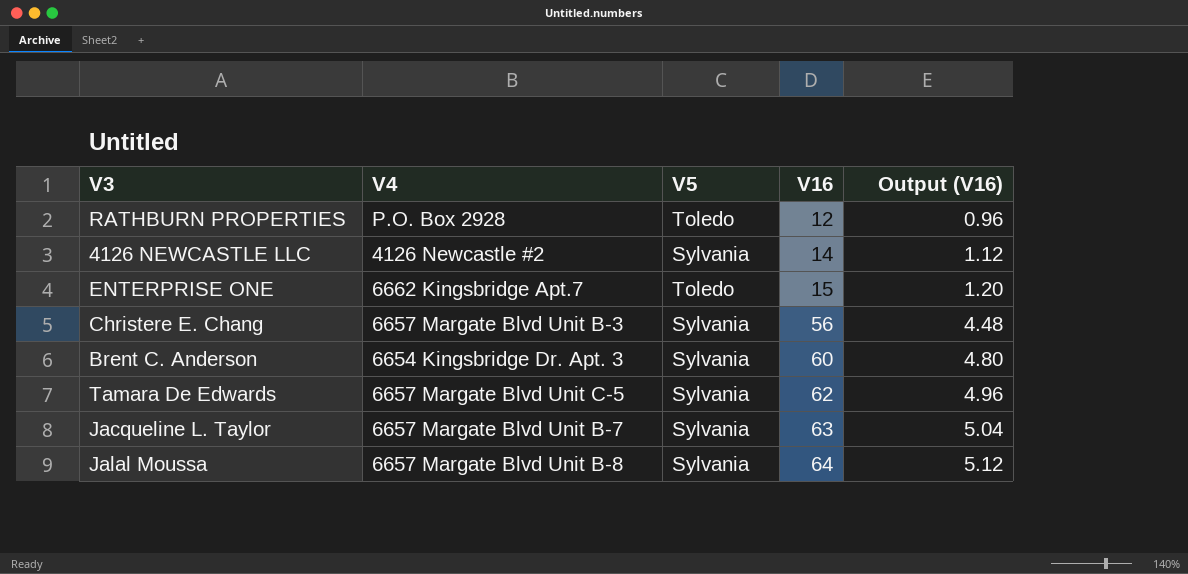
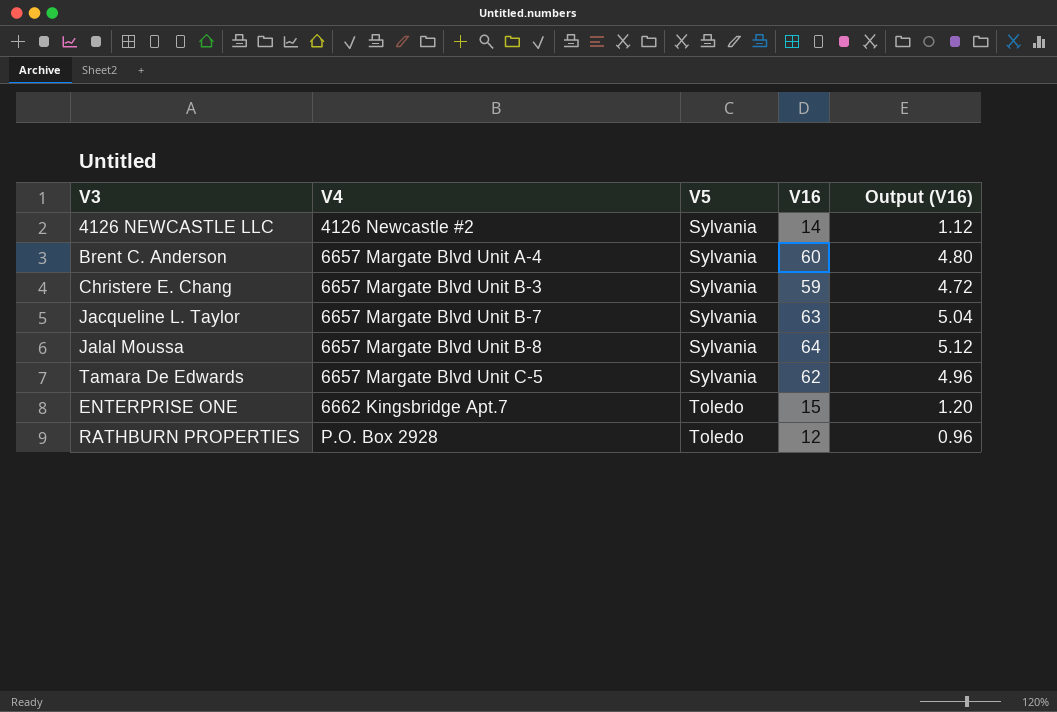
row order: V16 ascending -> V4 ascending
Brent C. Anderson | V4: 6654 Kingsbridge Dr. Apt. 3 -> 6657 Margate Blvd Unit A-4
Christere E. Chang | V16: 56 -> 59
Christere E. Chang | Output (V16): 4.48 -> 4.72

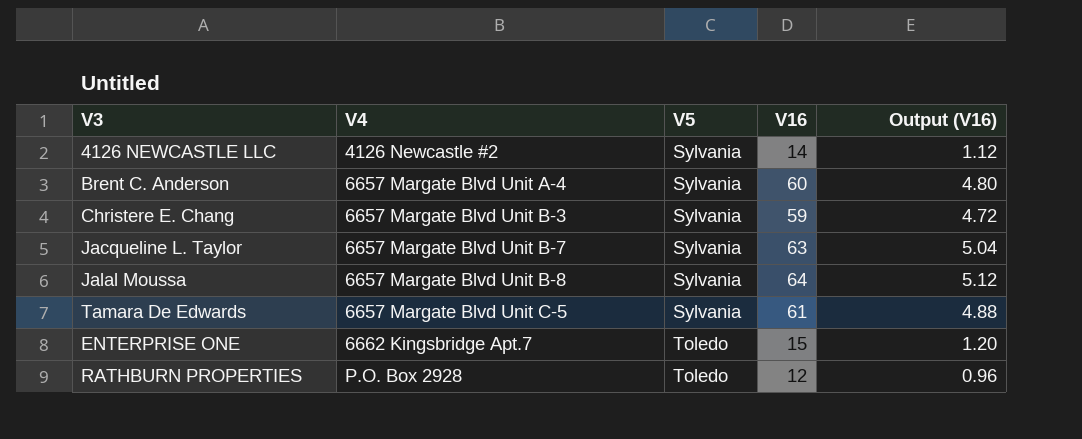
Tamara De Edwards | V16: 62 -> 61
Tamara De Edwards | Output (V16): 4.96 -> 4.88

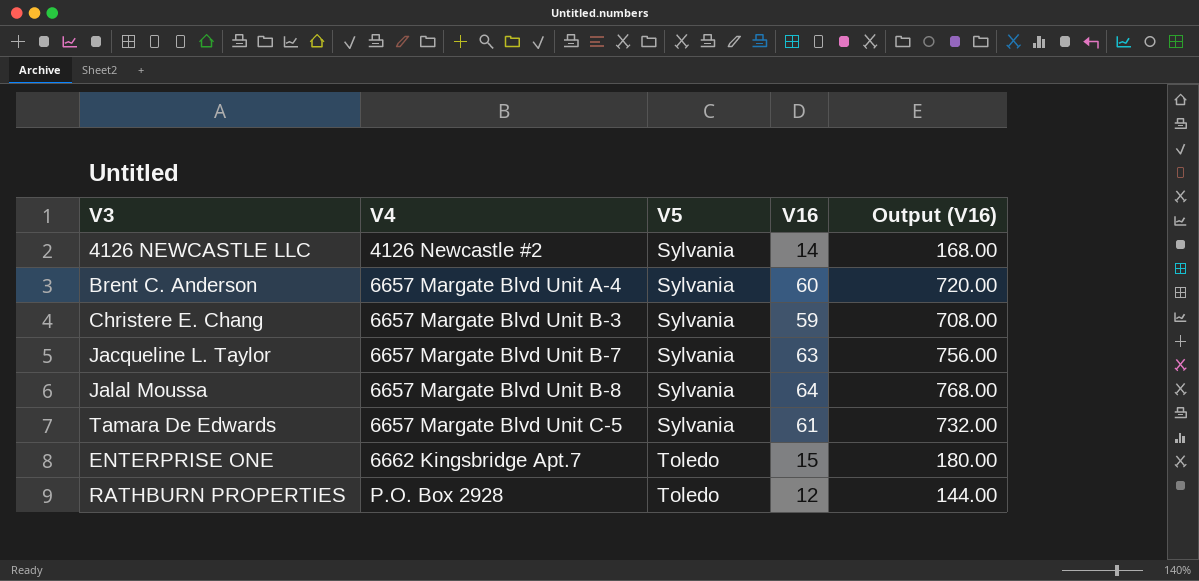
column Output (V16) | formula: [V16] * 0.08 -> [V16] * 12

